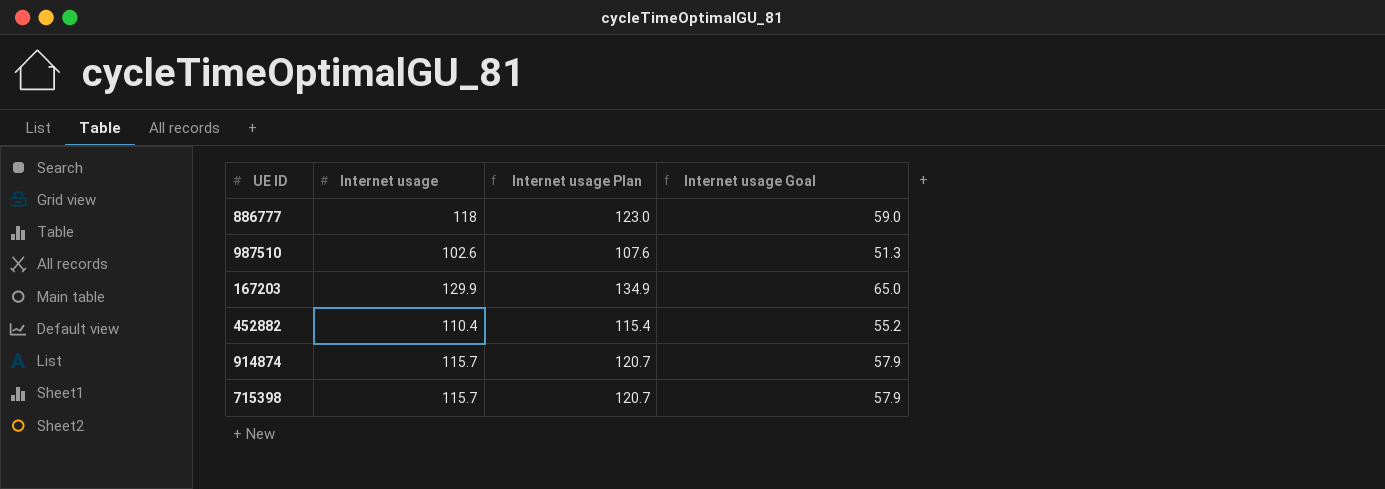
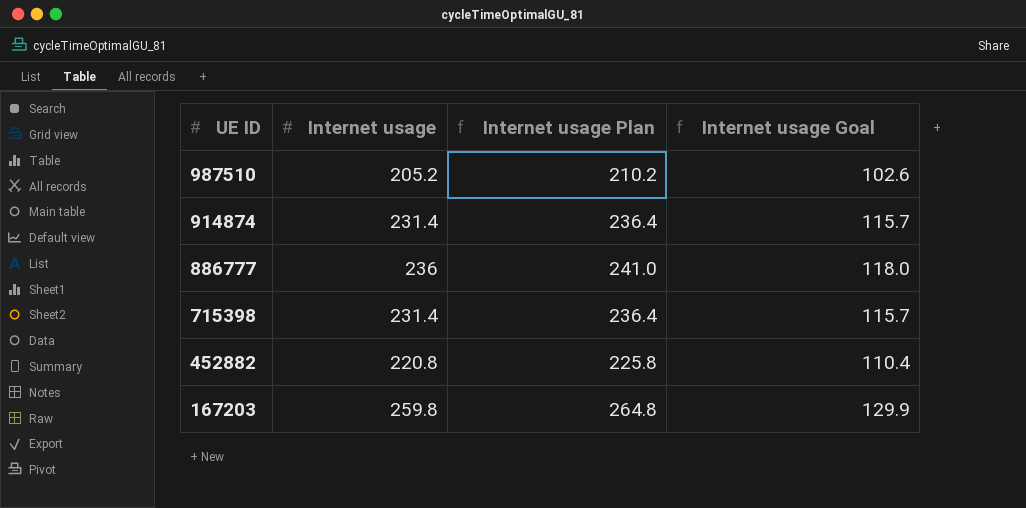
row order: none -> UE ID descending
987510 | Internet usage: 102.6 -> 205.2
987510 | Internet usage Plan: 107.6 -> 210.2
987510 | Internet usage Goal: 51.3 -> 102.6
914874 | Internet usage: 115.7 -> 231.4
914874 | Internet usage Plan: 120.7 -> 236.4
914874 | Internet usage Goal: 57.9 -> 115.7
886777 | Internet usage: 118 -> 236
886777 | Internet usage Plan: 123.0 -> 241.0
886777 | Internet usage Goal: 59.0 -> 118.0
715398 | Internet usage: 115.7 -> 231.4
715398 | Internet usage Plan: 120.7 -> 236.4
715398 | Internet usage Goal: 57.9 -> 115.7
452882 | Internet usage: 110.4 -> 220.8
452882 | Internet usage Plan: 115.4 -> 225.8
452882 | Internet usage Goal: 55.2 -> 110.4
167203 | Internet usage: 129.9 -> 259.8
167203 | Internet usage Plan: 134.9 -> 264.8
167203 | Internet usage Goal: 65.0 -> 129.9

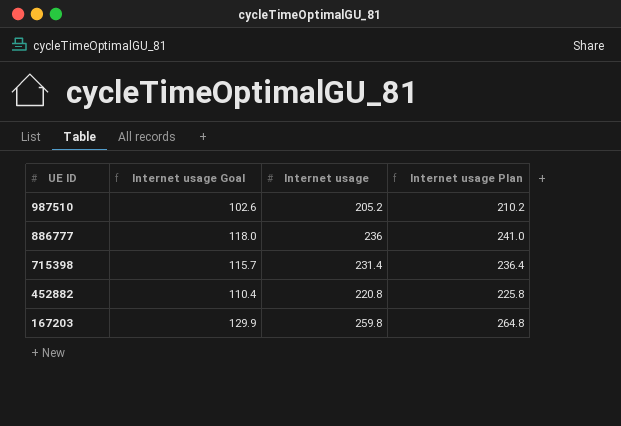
column Internet usage Goal | position: 4 -> 2
row 914874: 231.4 | 236.4 | 115.7 -> none

